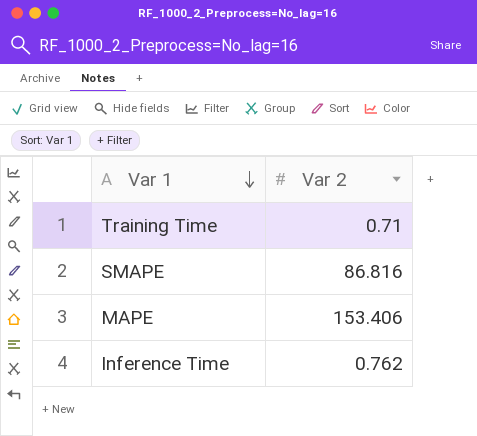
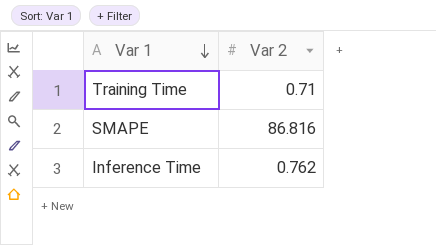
row MAPE: 153.406 -> none

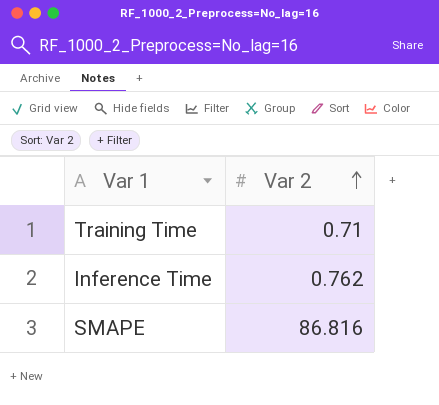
row order: Var 1 descending -> Var 2 ascending

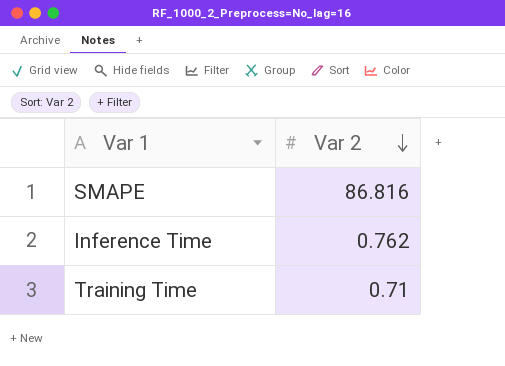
row order: Var 2 ascending -> Var 2 descending

